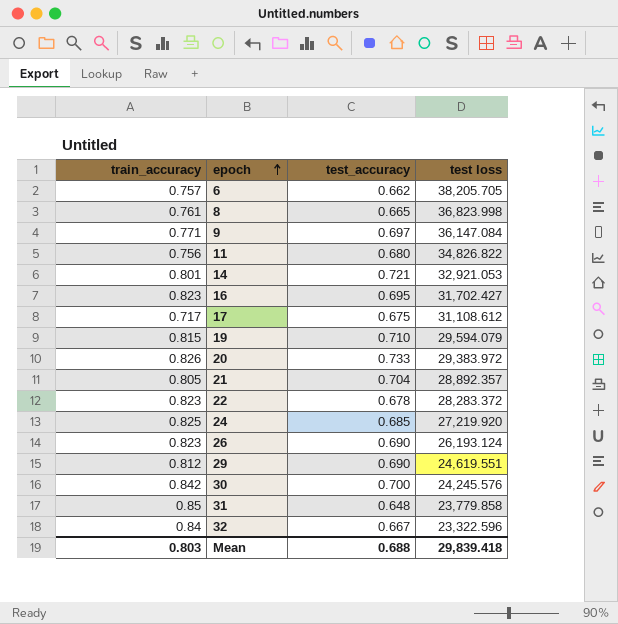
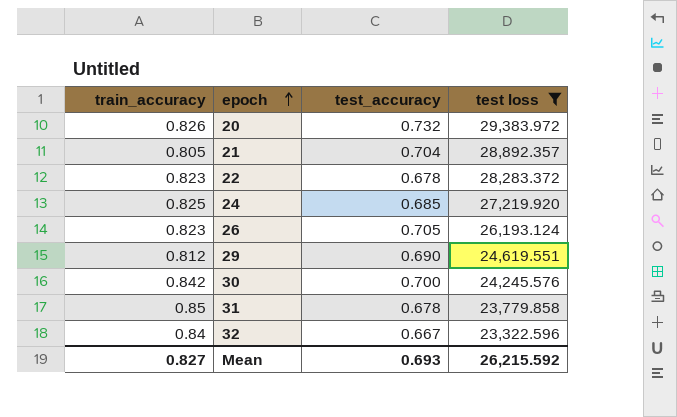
filter: none -> test loss <= 29,383.972
20 | test_accuracy: 0.733 -> 0.732
26 | test_accuracy: 0.690 -> 0.705
31 | test_accuracy: 0.648 -> 0.678
Mean | train_accuracy: 0.803 -> 0.827
Mean | test_accuracy: 0.688 -> 0.693
Mean | test loss: 29,839.418 -> 26,215.592

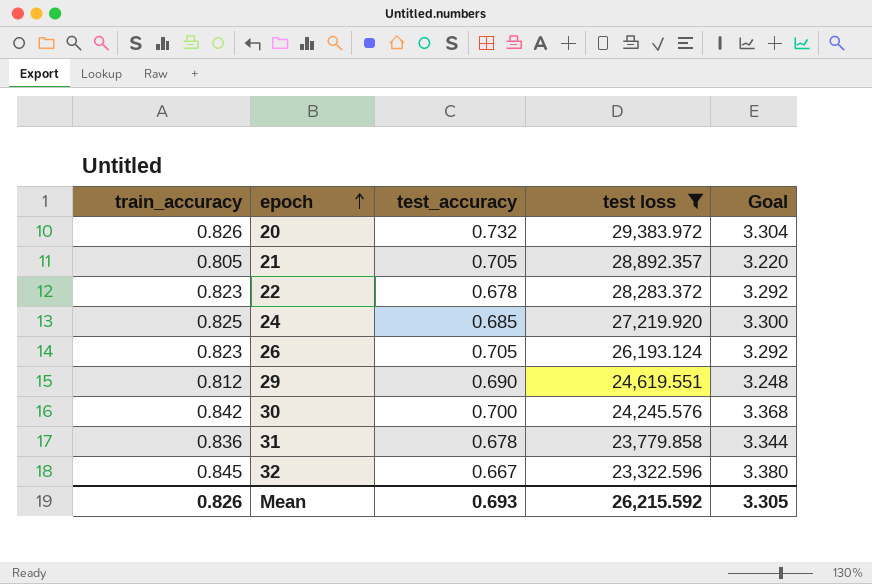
column Goal | formula: none -> [train_accuracy] * 4
21 | test_accuracy: 0.704 -> 0.705
31 | train_accuracy: 0.85 -> 0.836
32 | train_accuracy: 0.84 -> 0.845
Mean | train_accuracy: 0.827 -> 0.826

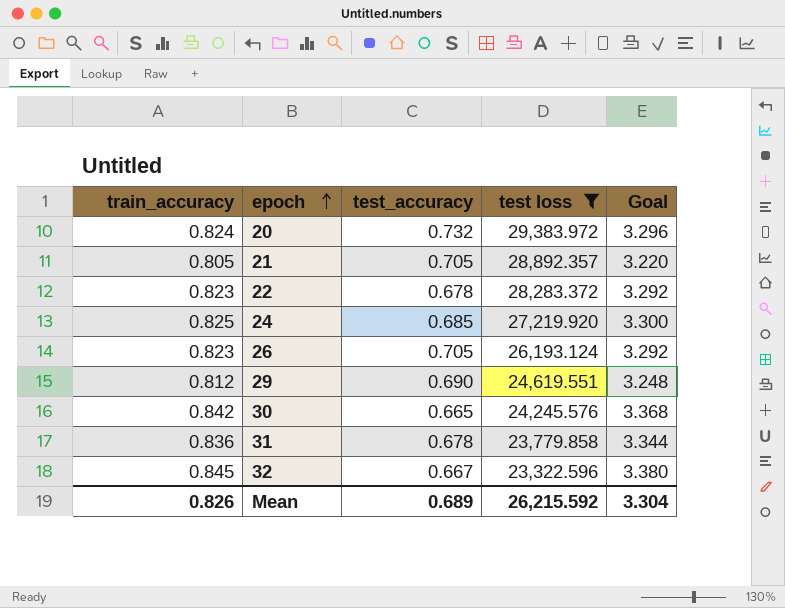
20 | train_accuracy: 0.826 -> 0.824
20 | Goal: 3.304 -> 3.296
30 | test_accuracy: 0.700 -> 0.665
Mean | test_accuracy: 0.693 -> 0.689
Mean | Goal: 3.305 -> 3.304

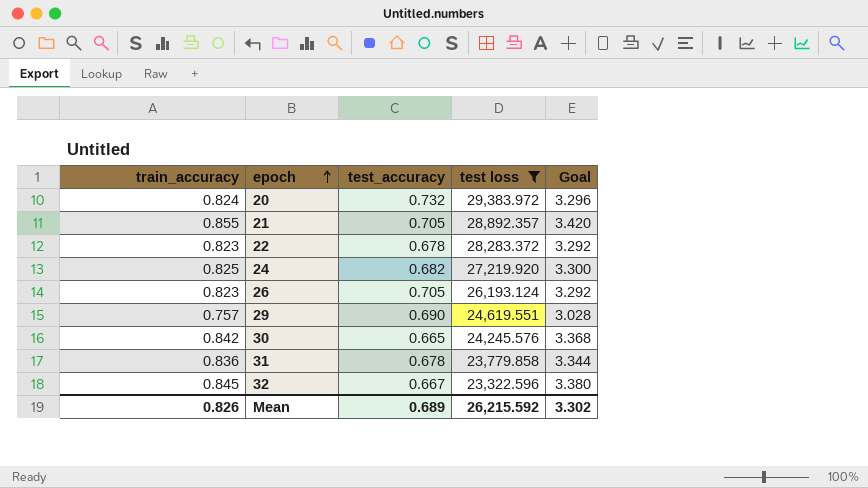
21 | train_accuracy: 0.805 -> 0.855
21 | Goal: 3.220 -> 3.420
24 | test_accuracy: 0.685 -> 0.682
29 | train_accuracy: 0.812 -> 0.757
29 | Goal: 3.248 -> 3.028
Mean | Goal: 3.304 -> 3.302

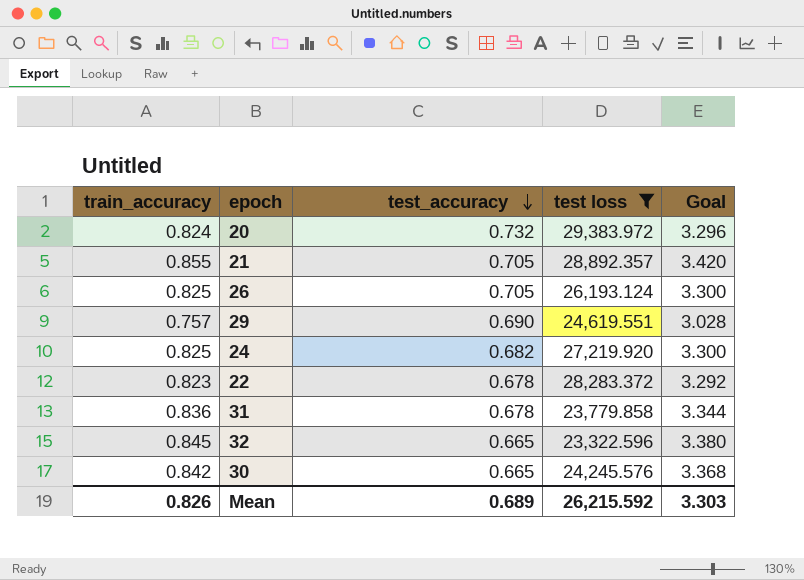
row order: epoch ascending -> test_accuracy descending
26 | train_accuracy: 0.823 -> 0.825
26 | Goal: 3.292 -> 3.300
32 | test_accuracy: 0.667 -> 0.665
Mean | Goal: 3.302 -> 3.303

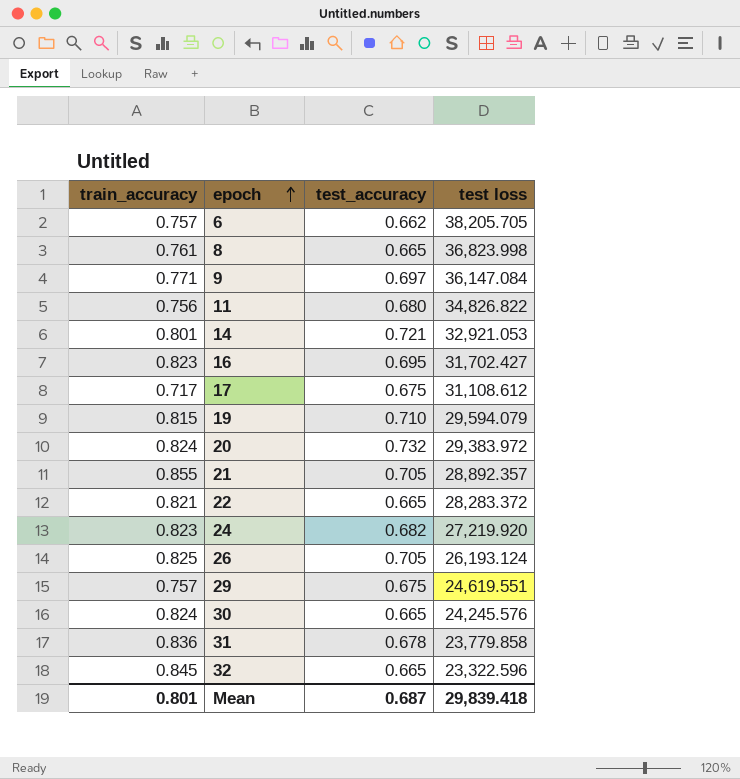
filter: test loss <= 29,383.972 -> none
row order: test_accuracy descending -> epoch ascending
column Goal | formula: [train_accuracy] * 4 -> none
22 | train_accuracy: 0.823 -> 0.821
22 | test_accuracy: 0.678 -> 0.665
24 | train_accuracy: 0.825 -> 0.823
29 | test_accuracy: 0.690 -> 0.675
30 | train_accuracy: 0.842 -> 0.824
Mean | train_accuracy: 0.826 -> 0.801
Mean | test_accuracy: 0.689 -> 0.687
Mean | test loss: 26,215.592 -> 29,839.418

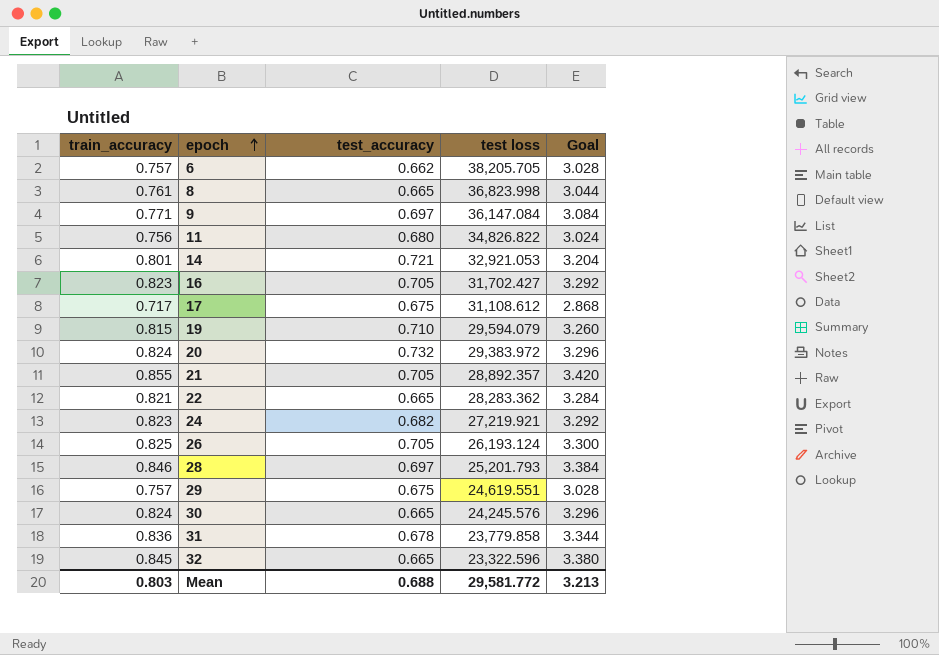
column Goal | formula: none -> [train_accuracy] * 4
16 | test_accuracy: 0.695 -> 0.705
22 | test loss: 28,283.372 -> 28,283.362
24 | test loss: 27,219.920 -> 27,219.921
row 28: none -> 0.846 | 0.697 | 25,201.793 | 3.384
Mean | train_accuracy: 0.801 -> 0.803
Mean | test_accuracy: 0.687 -> 0.688
Mean | test loss: 29,839.418 -> 29,581.772

